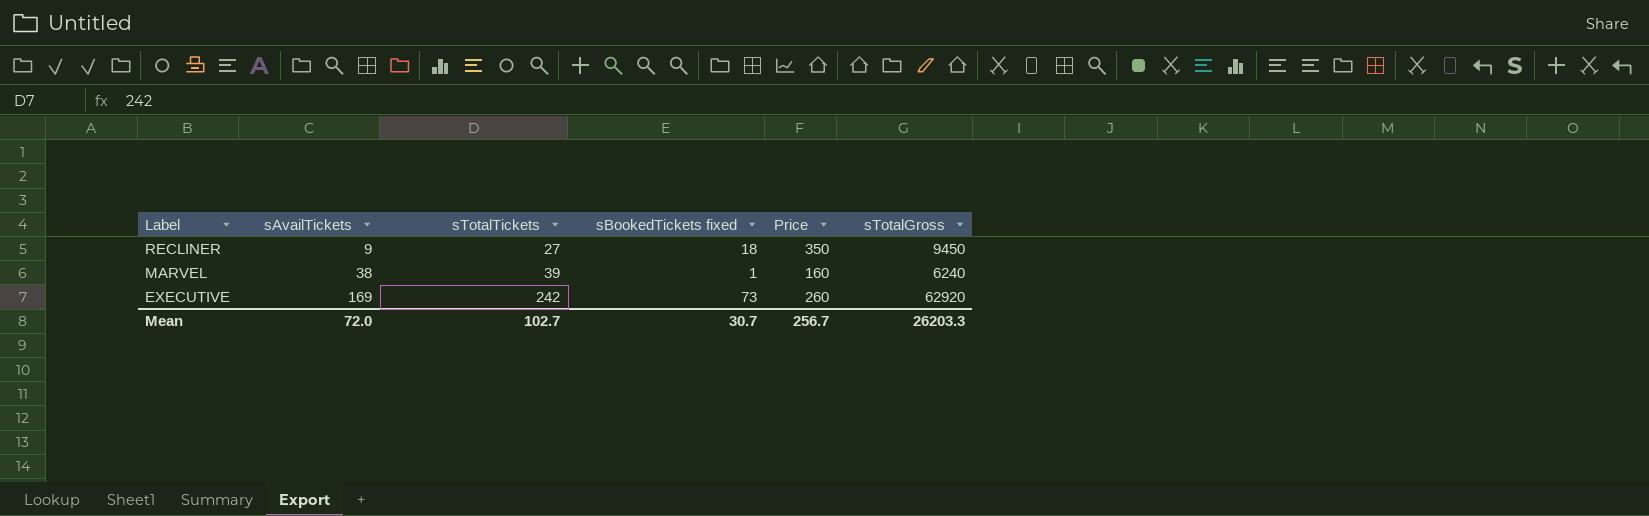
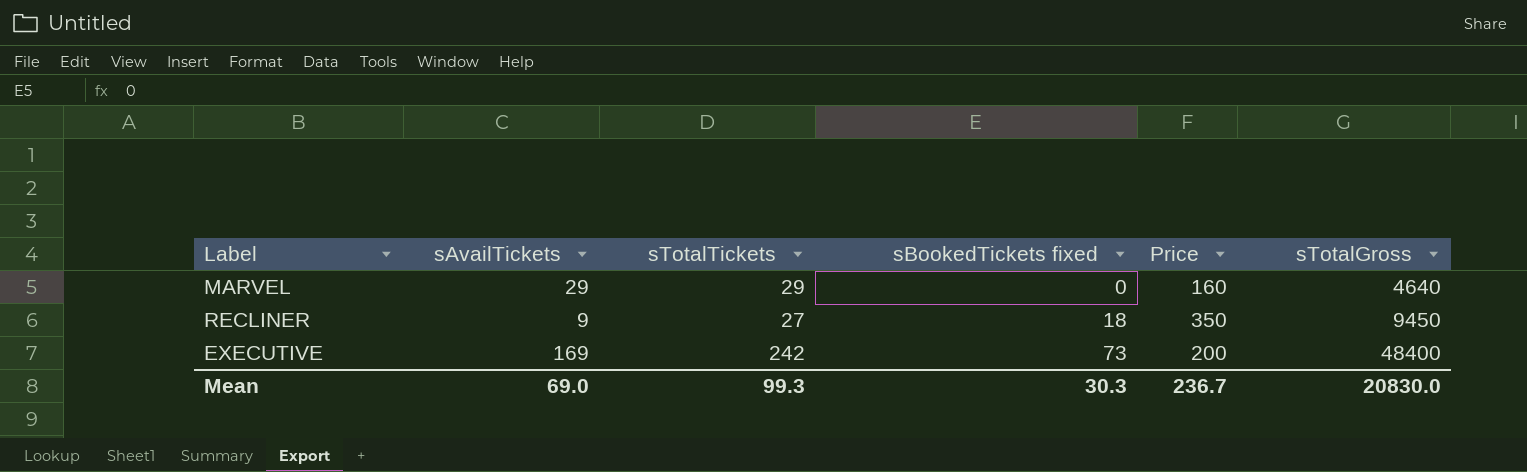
row order: Label descending -> sBookedTickets fixed ascending
MARVEL | sAvailTickets: 38 -> 29
MARVEL | sTotalTickets: 39 -> 29
MARVEL | sBookedTickets fixed: 1 -> 0
MARVEL | sTotalGross: 6240 -> 4640
EXECUTIVE | Price: 260 -> 200
EXECUTIVE | sTotalGross: 62920 -> 48400
Mean | sAvailTickets: 72.0 -> 69.0
Mean | sTotalTickets: 102.7 -> 99.3
Mean | sBookedTickets fixed: 30.7 -> 30.3
Mean | Price: 256.7 -> 236.7
Mean | sTotalGross: 26203.3 -> 20830.0

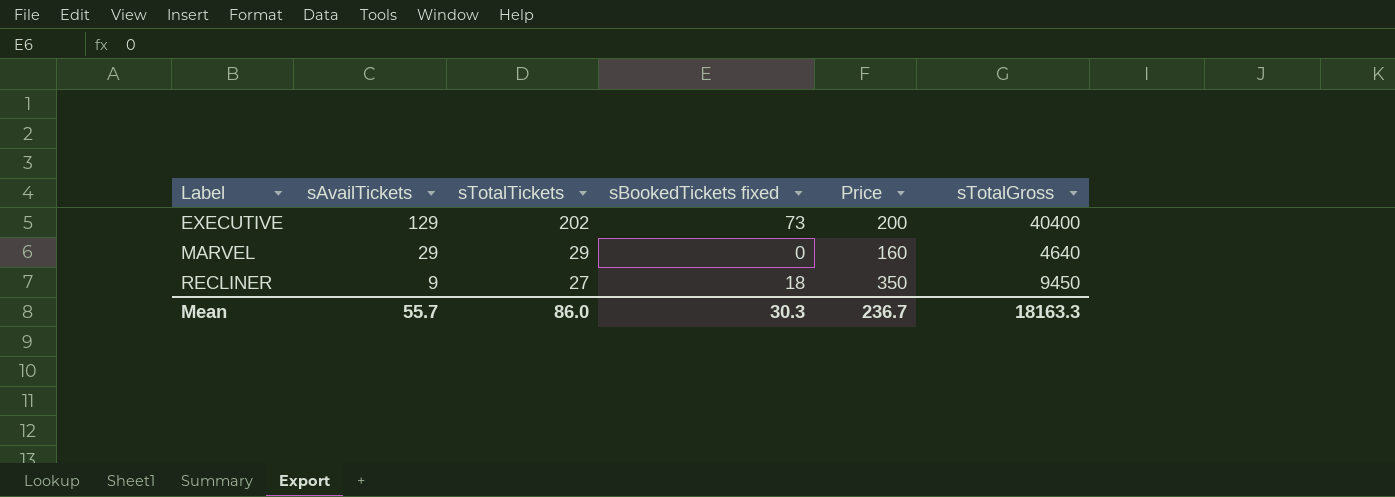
row order: sBookedTickets fixed ascending -> Label ascending
EXECUTIVE | sAvailTickets: 169 -> 129
EXECUTIVE | sTotalTickets: 242 -> 202
EXECUTIVE | sTotalGross: 48400 -> 40400
Mean | sAvailTickets: 69.0 -> 55.7
Mean | sTotalTickets: 99.3 -> 86.0
Mean | sTotalGross: 20830.0 -> 18163.3

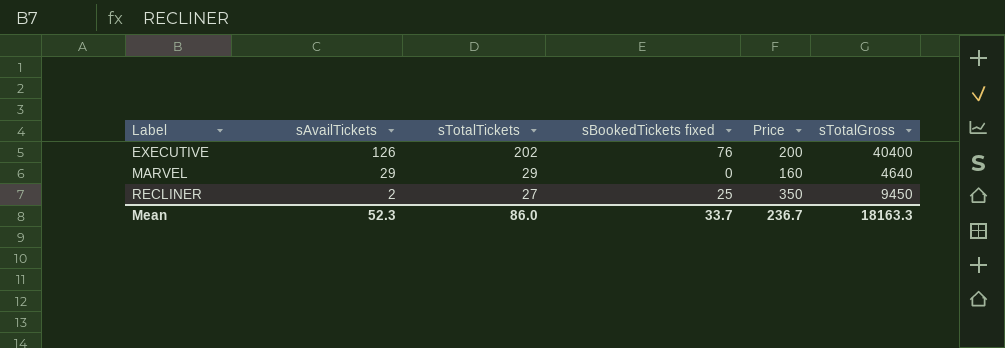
EXECUTIVE | sAvailTickets: 129 -> 126
EXECUTIVE | sBookedTickets fixed: 73 -> 76
RECLINER | sAvailTickets: 9 -> 2
RECLINER | sBookedTickets fixed: 18 -> 25
Mean | sAvailTickets: 55.7 -> 52.3
Mean | sBookedTickets fixed: 30.3 -> 33.7

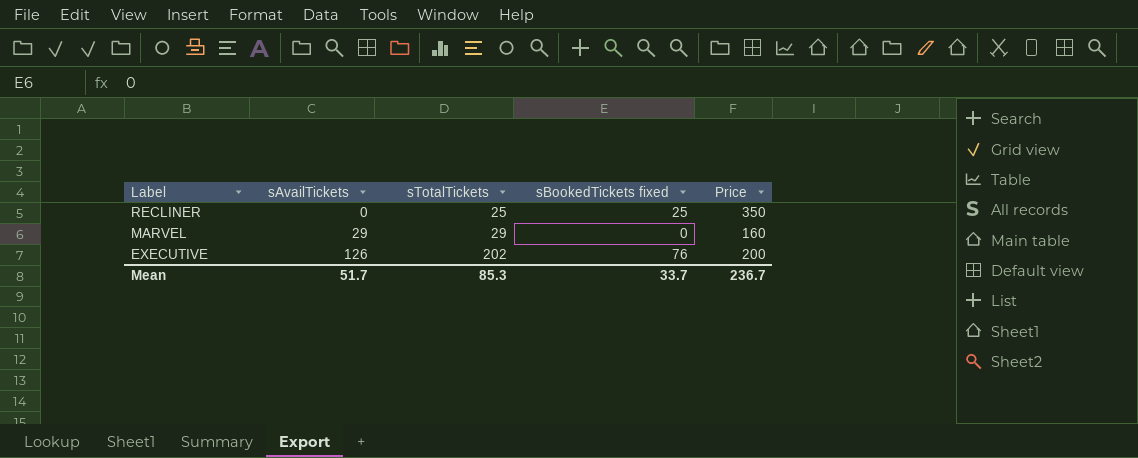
row order: Label ascending -> Label descending
column sTotalGross | formula: [sTotalTickets] * [Price] -> none
RECLINER | sAvailTickets: 2 -> 0
RECLINER | sTotalTickets: 27 -> 25
Mean | sAvailTickets: 52.3 -> 51.7
Mean | sTotalTickets: 86.0 -> 85.3

